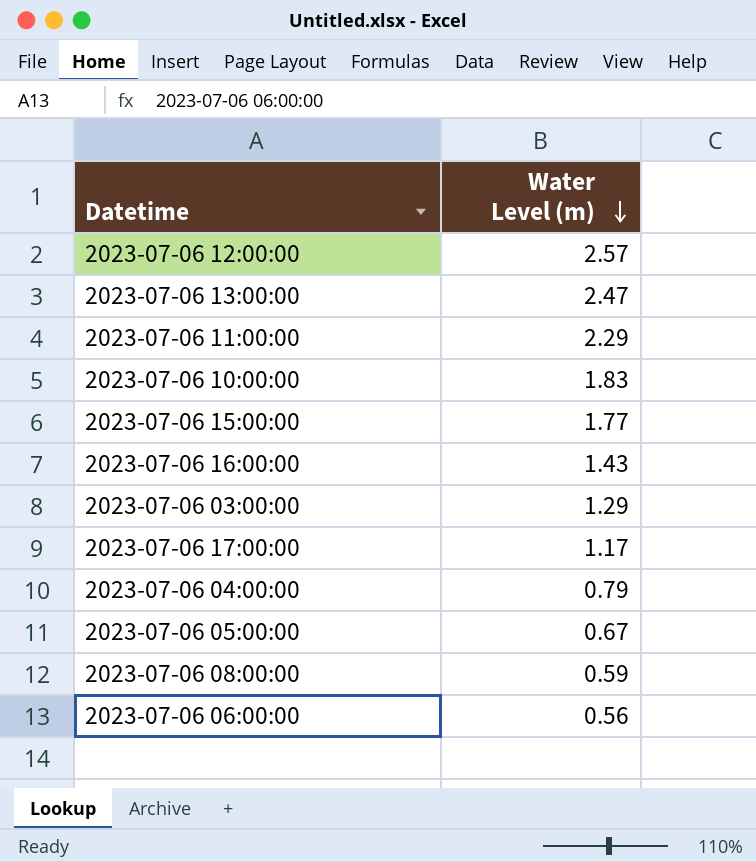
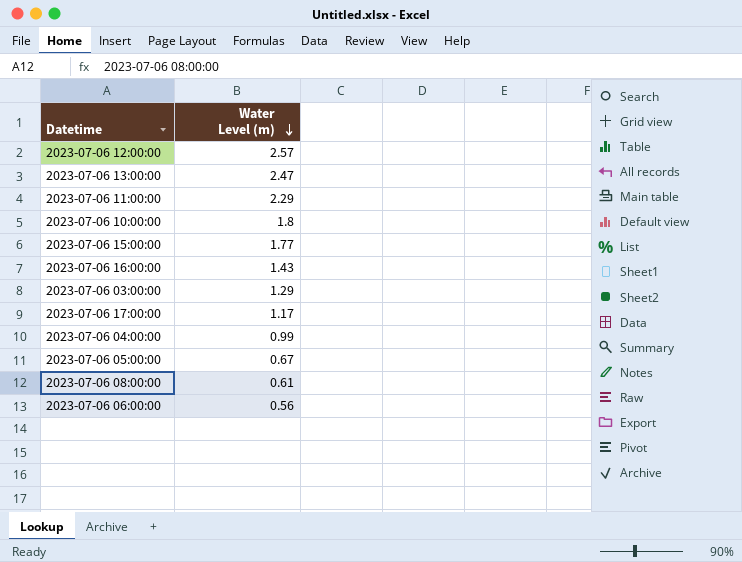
2023-07-06 10:00:00 | Water Level (m): 1.83 -> 1.8
2023-07-06 04:00:00 | Water Level (m): 0.79 -> 0.99
2023-07-06 08:00:00 | Water Level (m): 0.59 -> 0.61

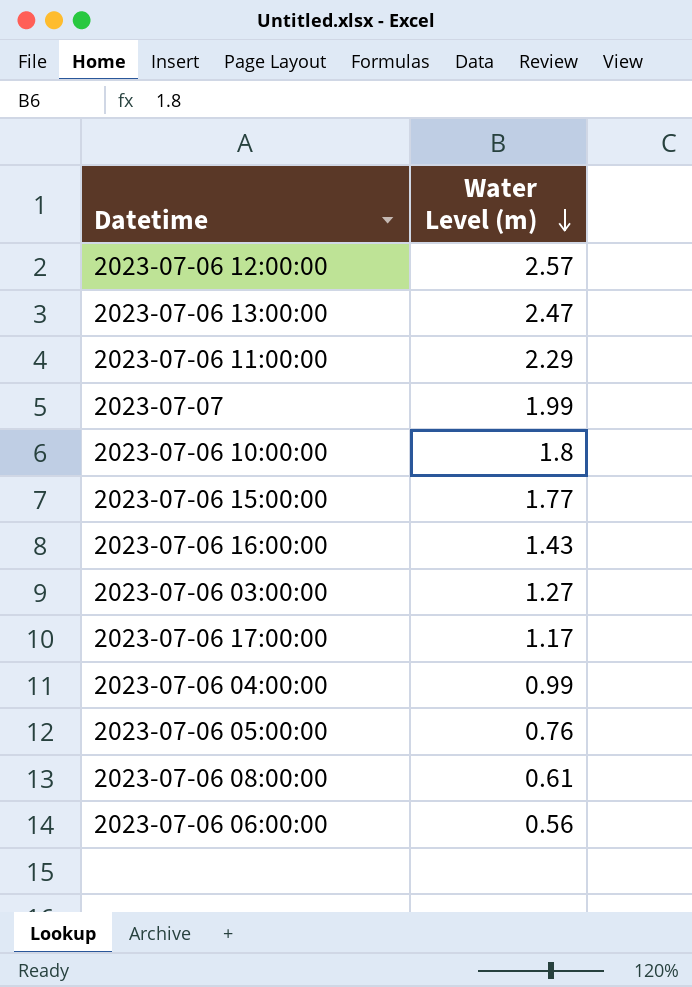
row 2023-07-07: none -> 1.99
2023-07-06 03:00:00 | Water Level (m): 1.29 -> 1.27
2023-07-06 05:00:00 | Water Level (m): 0.67 -> 0.76

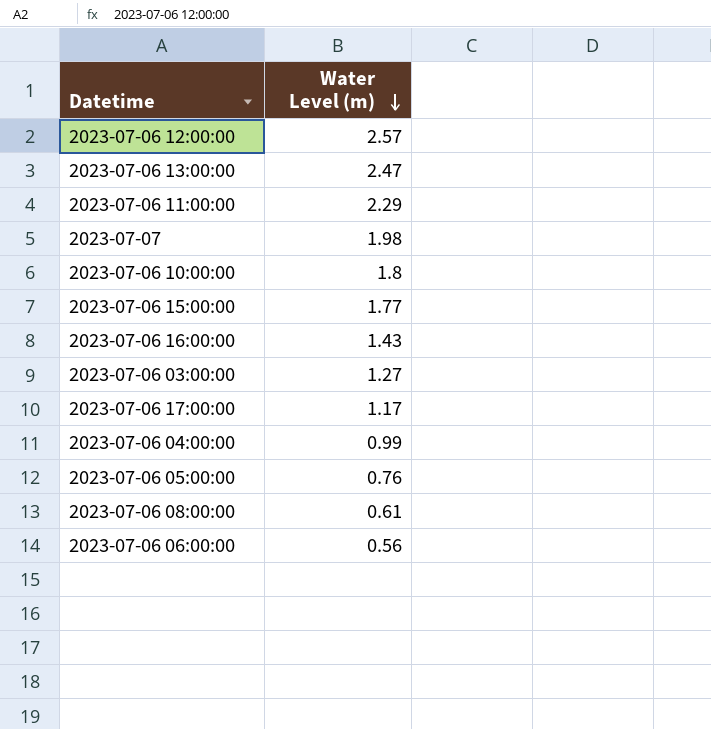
2023-07-07 | Water Level (m): 1.99 -> 1.98

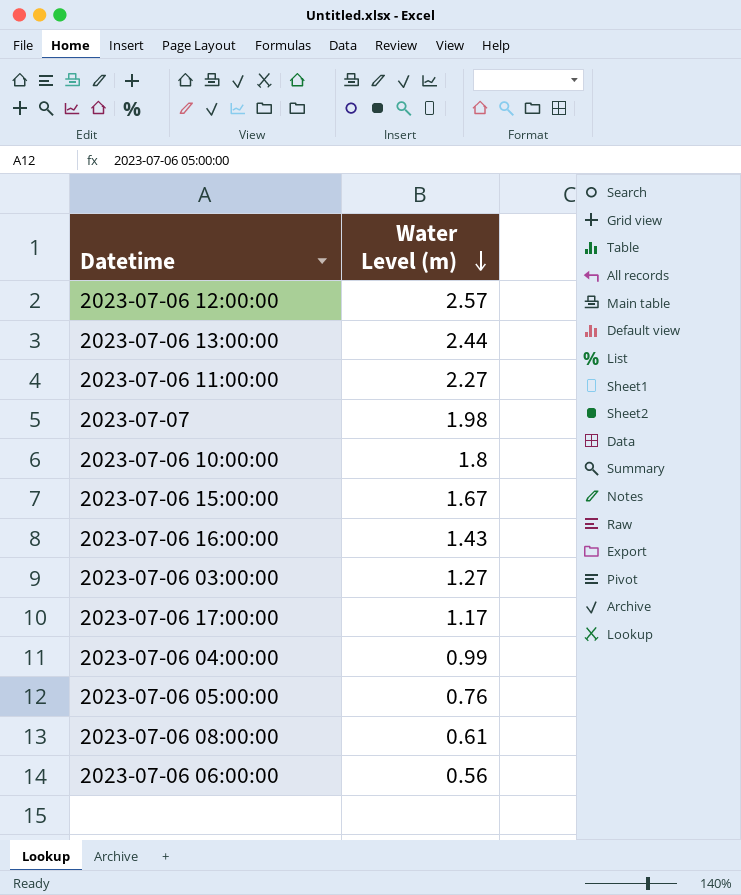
2023-07-06 13:00:00 | Water Level (m): 2.47 -> 2.44
2023-07-06 11:00:00 | Water Level (m): 2.29 -> 2.27
2023-07-06 15:00:00 | Water Level (m): 1.77 -> 1.67

